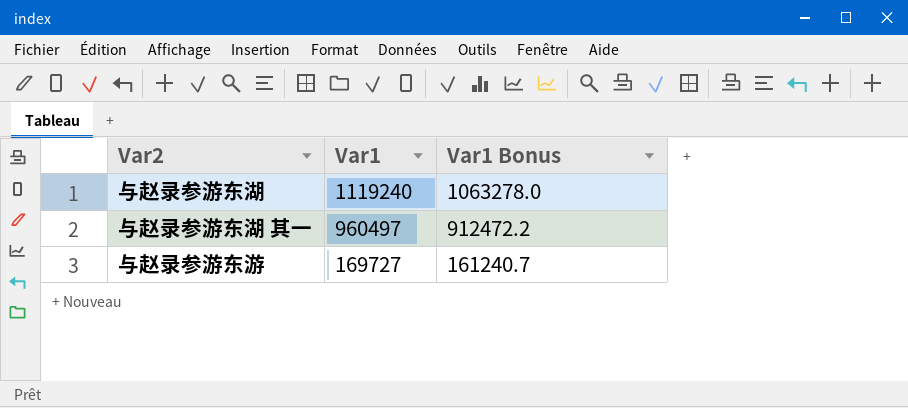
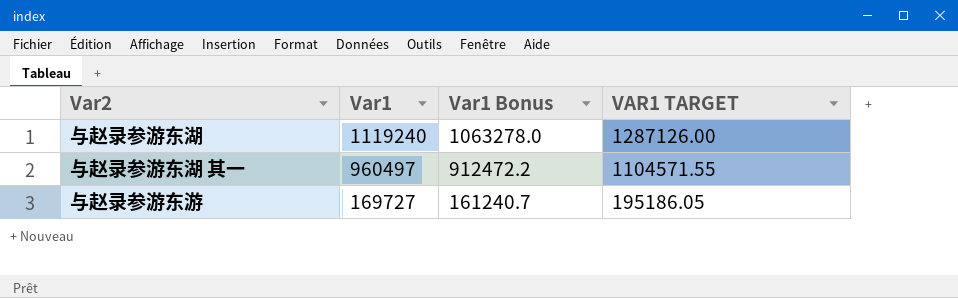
column VAR1 TARGET | formula: none -> [Var1] * 1.15

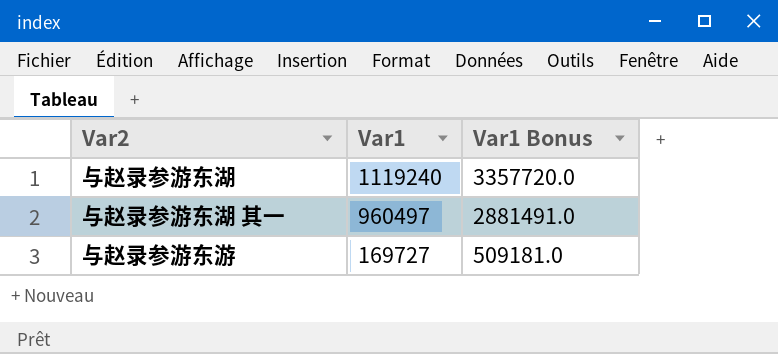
column VAR1 TARGET | formula: [Var1] * 1.15 -> none
column Var1 Bonus | formula: [Var1] * 0.95 -> [Var1] * 3

